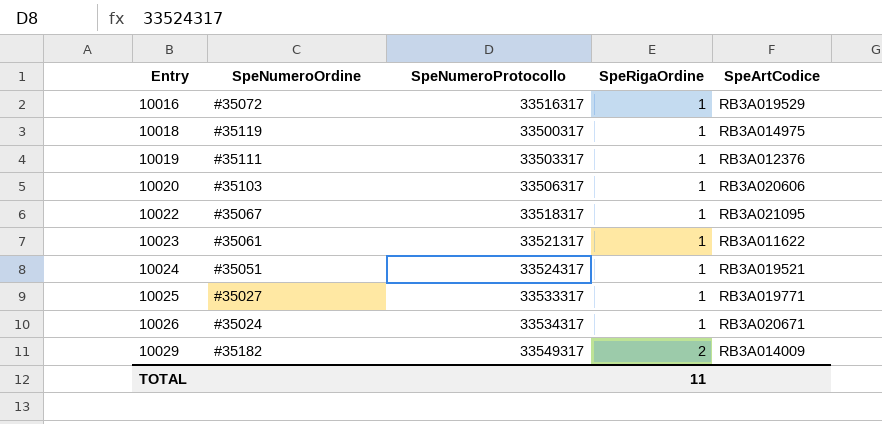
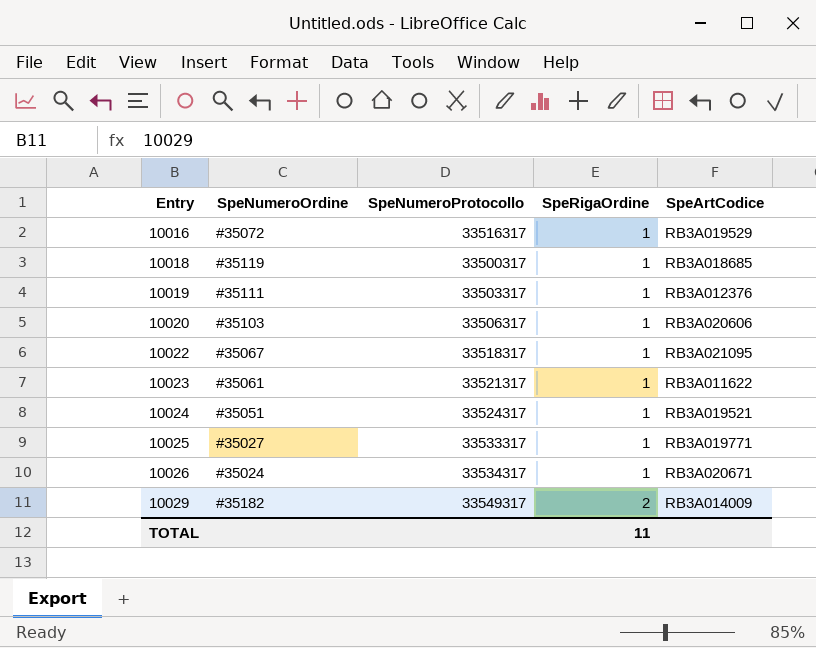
10018 | SpeArtCodice: RB3A014975 -> RB3A018685

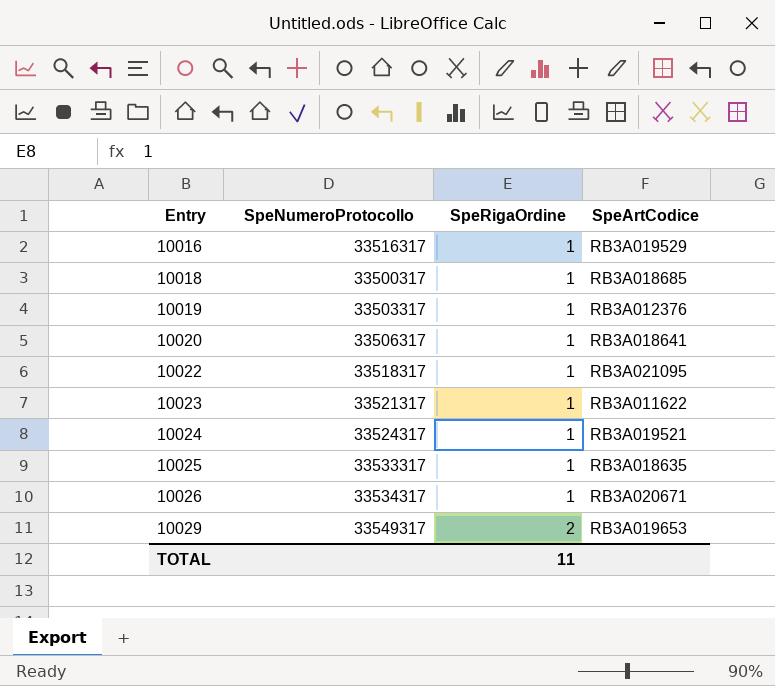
column SpeNumeroOrdine | position: 2 -> none
10020 | SpeArtCodice: RB3A020606 -> RB3A018641
10025 | SpeArtCodice: RB3A019771 -> RB3A018635
10029 | SpeArtCodice: RB3A014009 -> RB3A019653

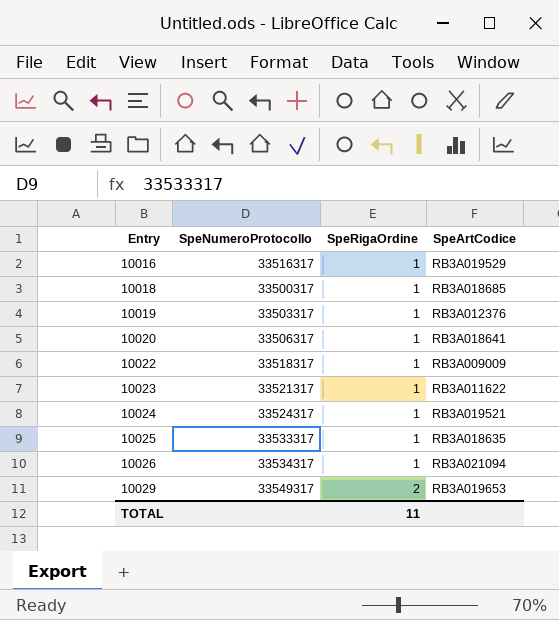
10022 | SpeArtCodice: RB3A021095 -> RB3A009009
10026 | SpeArtCodice: RB3A020671 -> RB3A021094

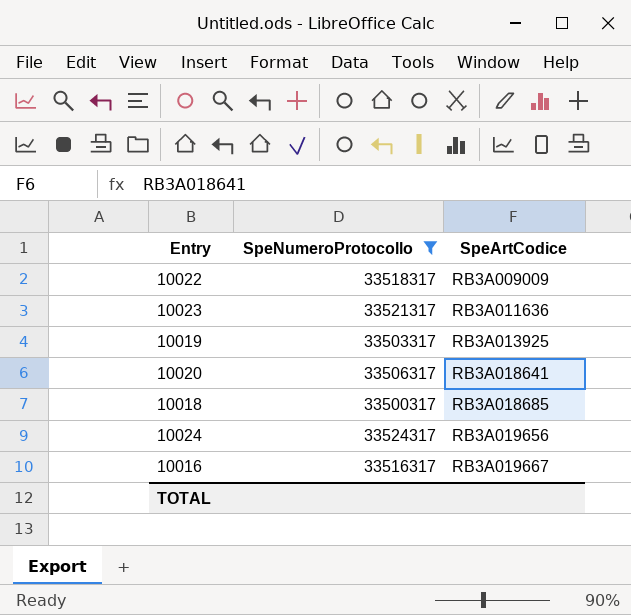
filter: none -> SpeNumeroProtocollo <= 33524317
row order: Entry ascending -> SpeArtCodice ascending
column SpeRigaOrdine | position: 3 -> none
10023 | SpeArtCodice: RB3A011622 -> RB3A011636
10019 | SpeArtCodice: RB3A012376 -> RB3A013925
10024 | SpeArtCodice: RB3A019521 -> RB3A019656
10016 | SpeArtCodice: RB3A019529 -> RB3A019667

